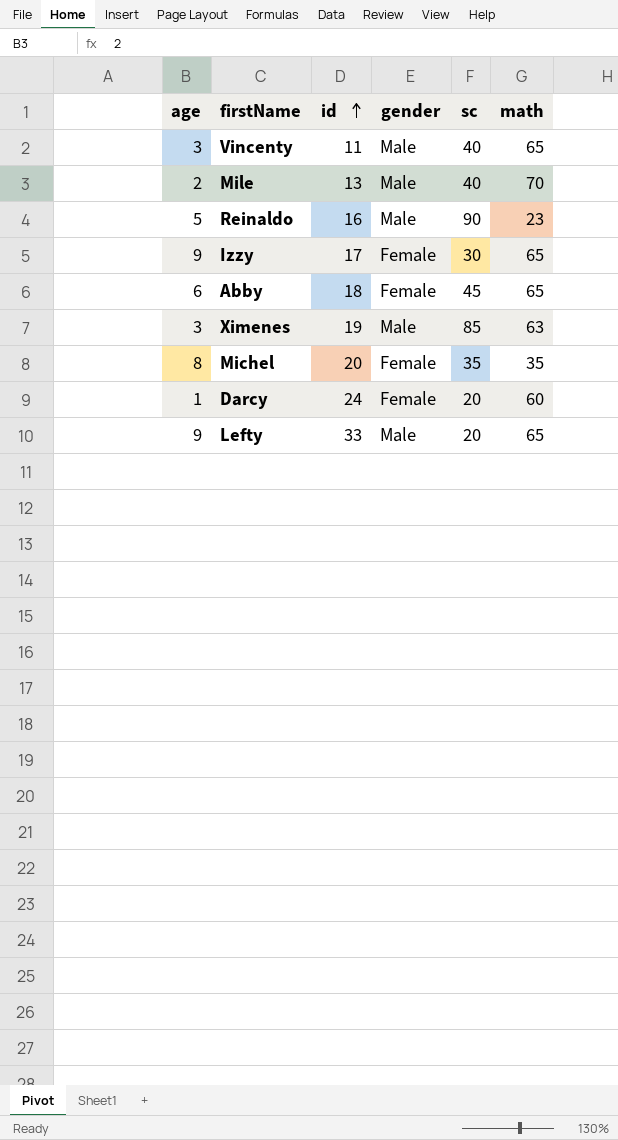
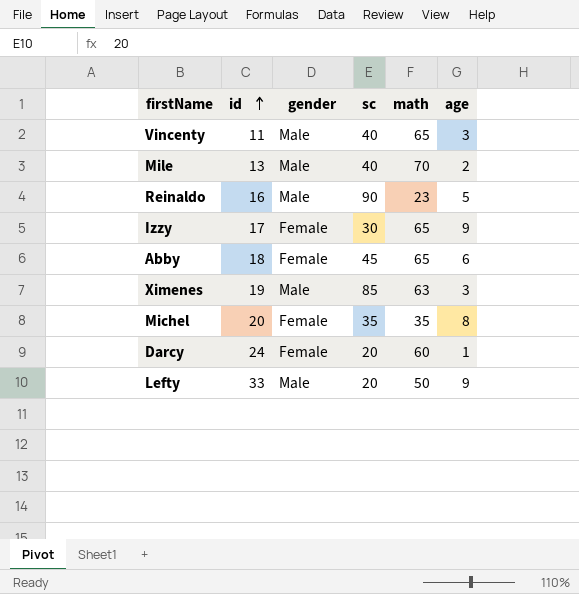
column age | position: 1 -> 6
Lefty | math: 65 -> 50

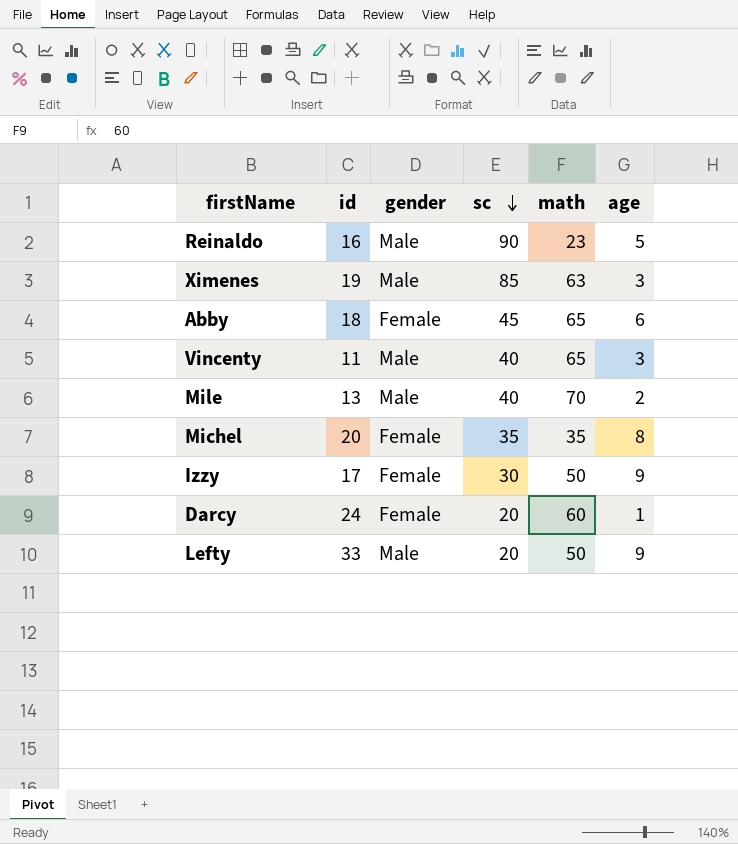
row order: id ascending -> sc descending
Izzy | math: 65 -> 50

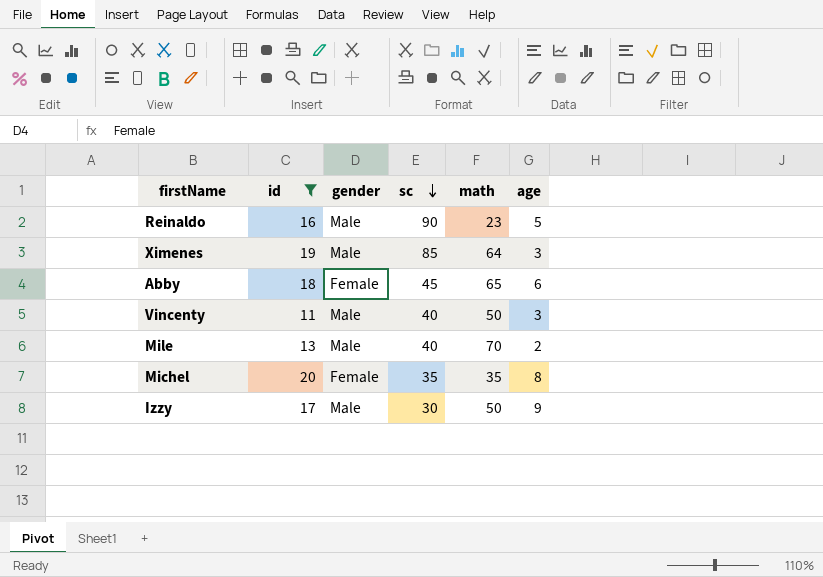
filter: none -> id <= 20
Ximenes | math: 63 -> 64
Vincenty | math: 65 -> 50
Izzy | gender: Female -> Male

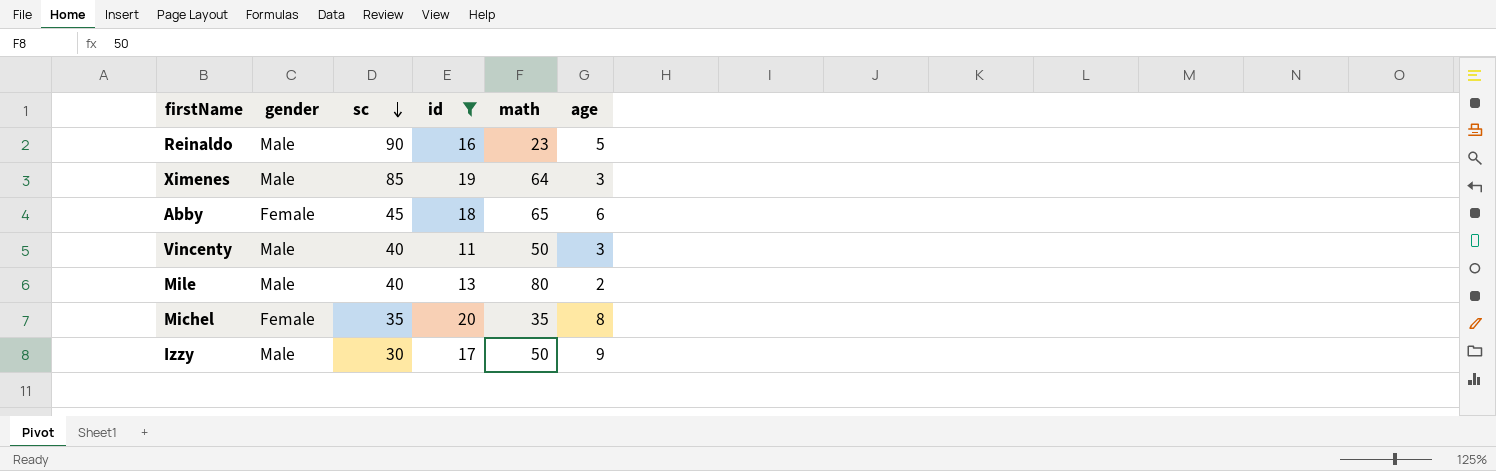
column id | position: 2 -> 4
Mile | math: 70 -> 80

